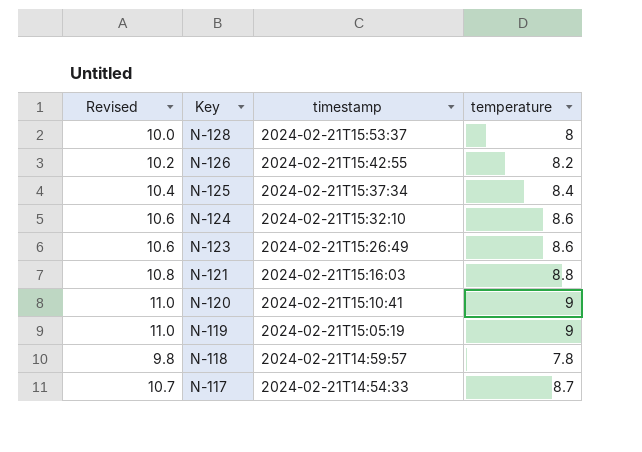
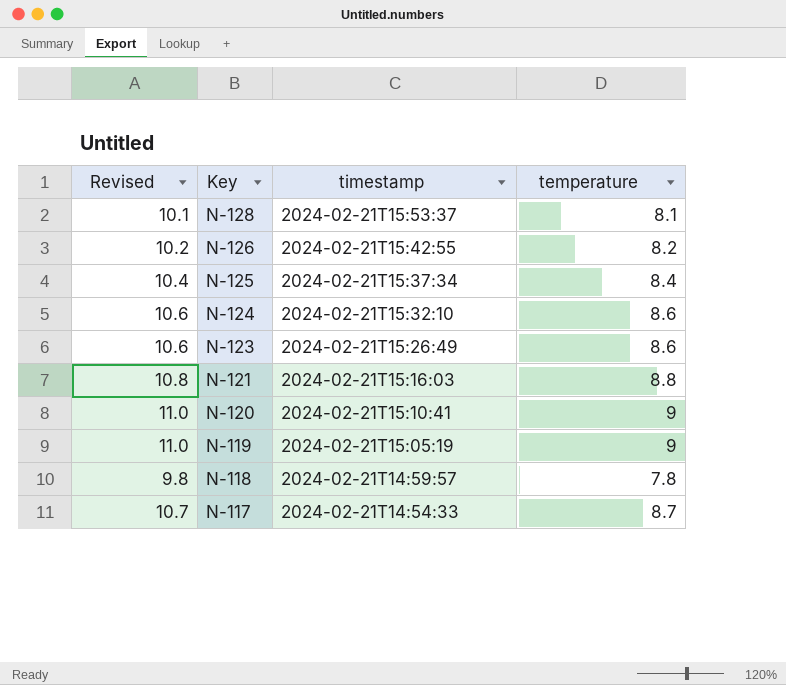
N-128 | Revised: 10.0 -> 10.1
N-128 | temperature: 8 -> 8.1

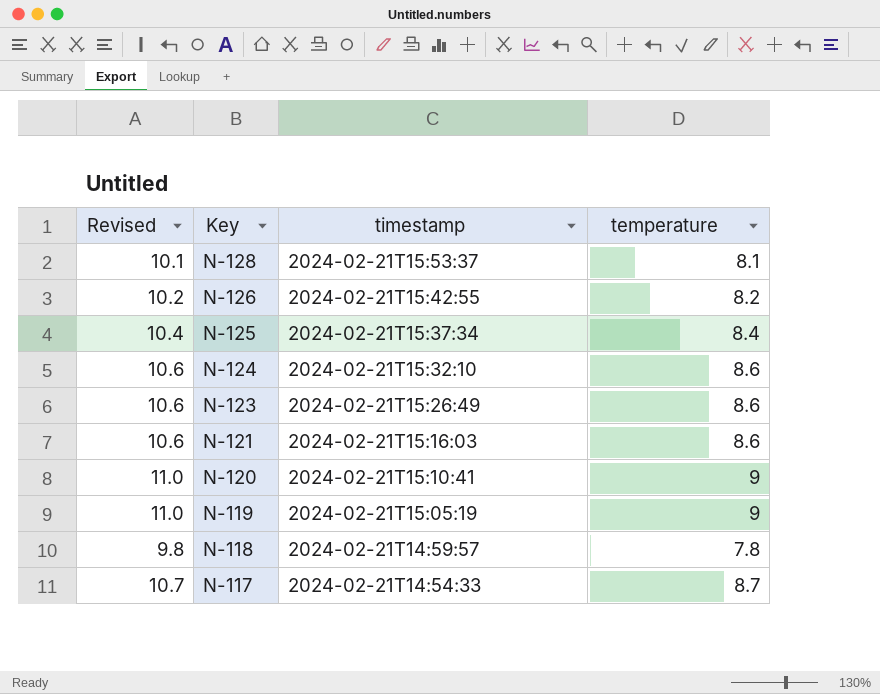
N-121 | Revised: 10.8 -> 10.6
N-121 | temperature: 8.8 -> 8.6

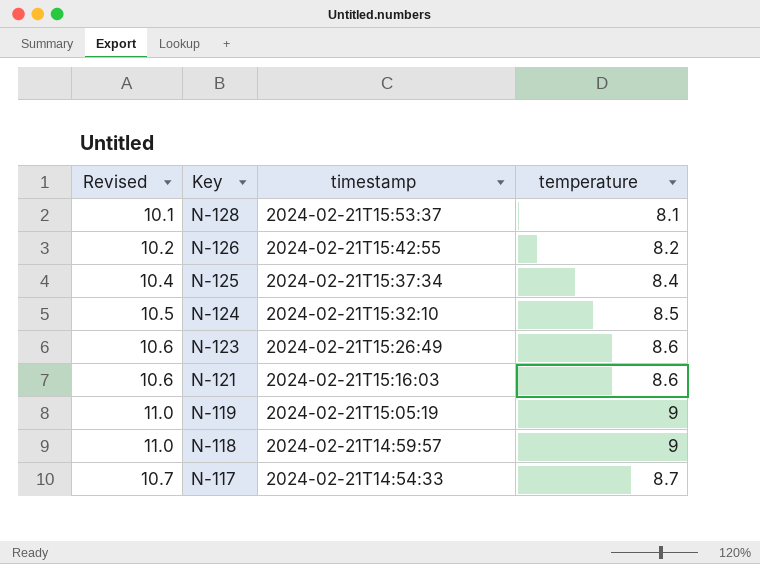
row N-120: 11.0 | 2024-02-21T15:10:41 | 9 -> none
N-124 | Revised: 10.6 -> 10.5
N-124 | temperature: 8.6 -> 8.5
N-118 | Revised: 9.8 -> 11.0
N-118 | temperature: 7.8 -> 9

